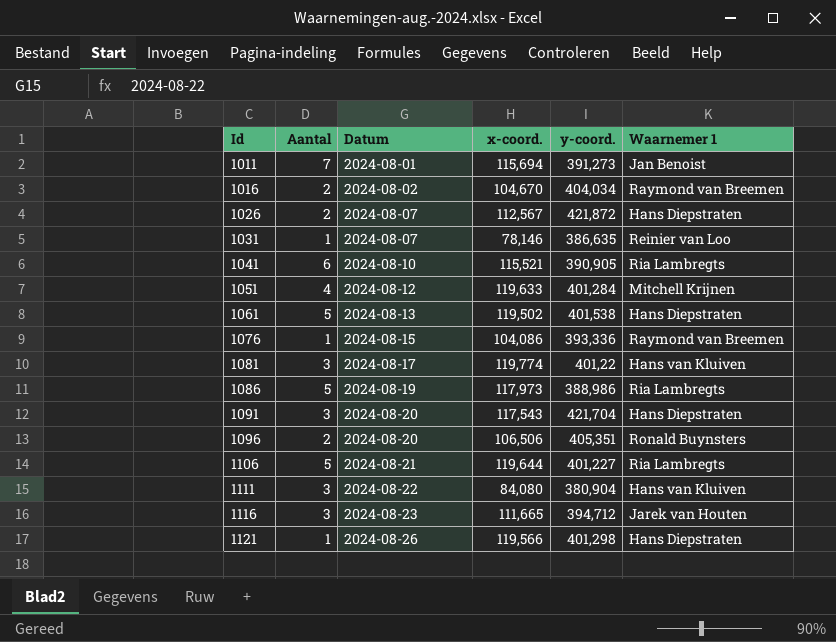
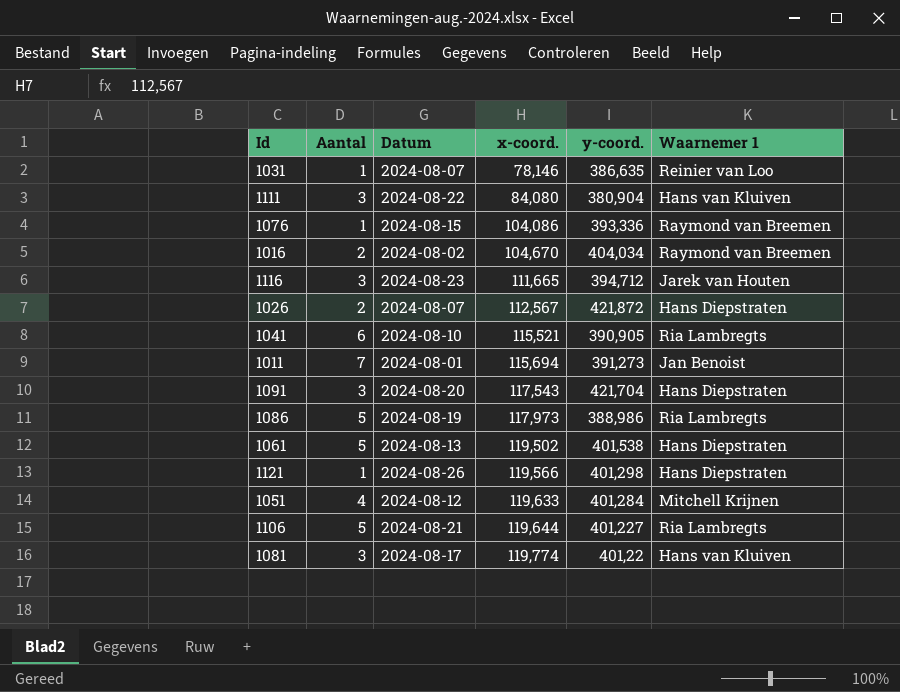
row order: Id ascending -> x-coord. ascending
row 1096: 2 | 2024-08-20 | 106,506 | 405,351 | Ronald Buynsters -> none

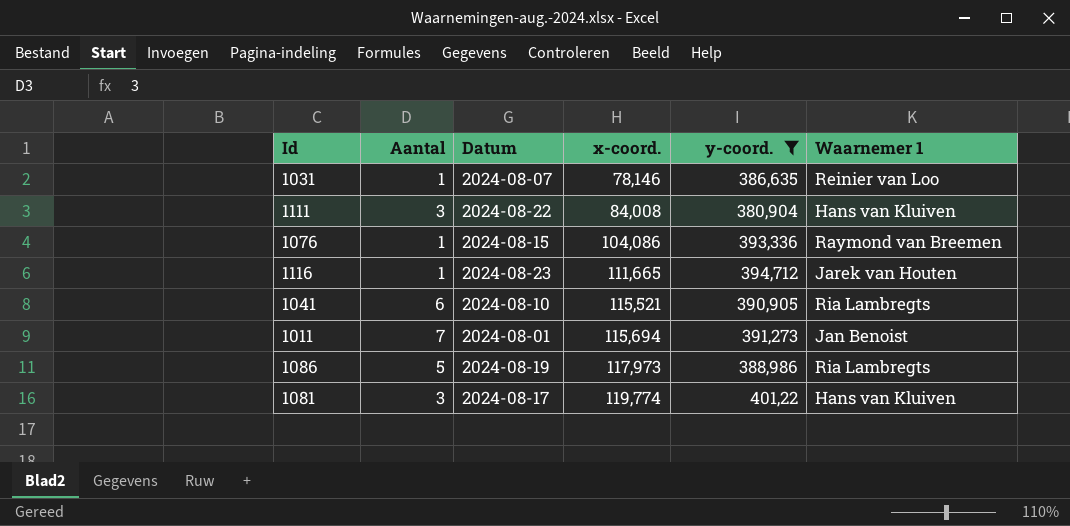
filter: none -> y-coord. <= 401,22
1111 | x-coord.: 84,080 -> 84,008
1116 | Aantal: 3 -> 1

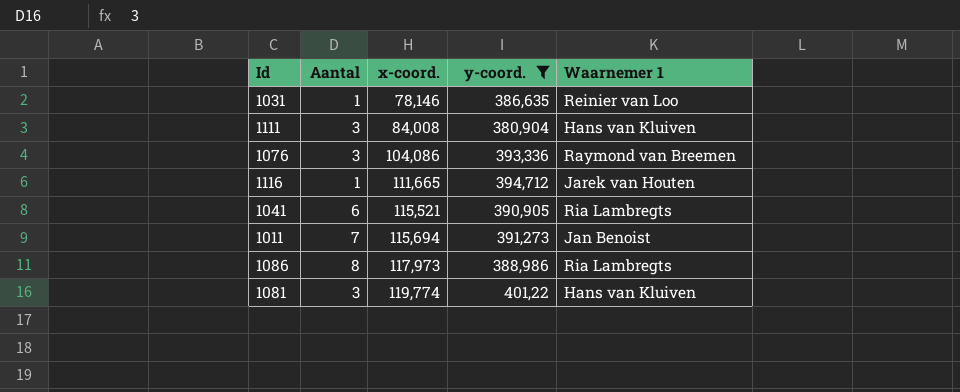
column Datum | position: 3 -> none
1076 | Aantal: 1 -> 3
1086 | Aantal: 5 -> 8

